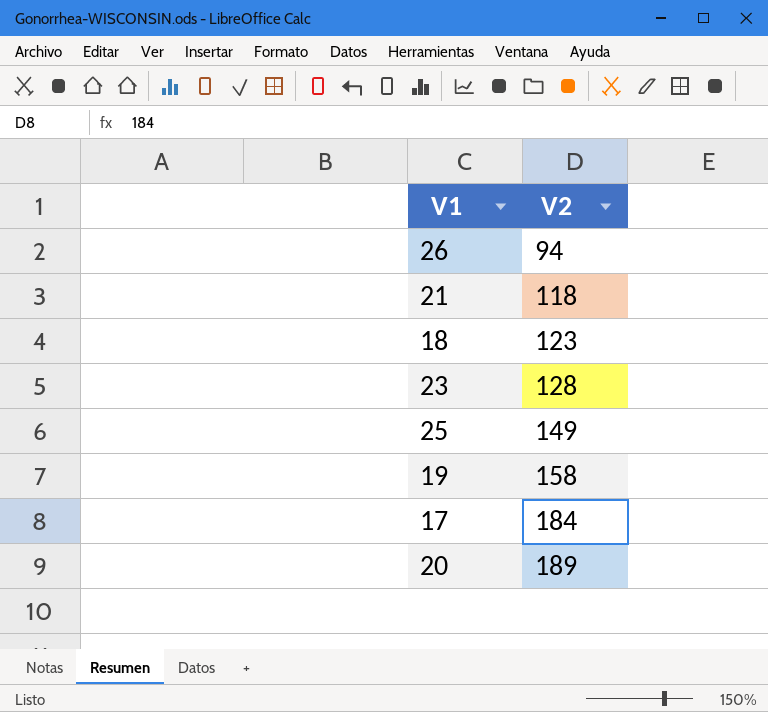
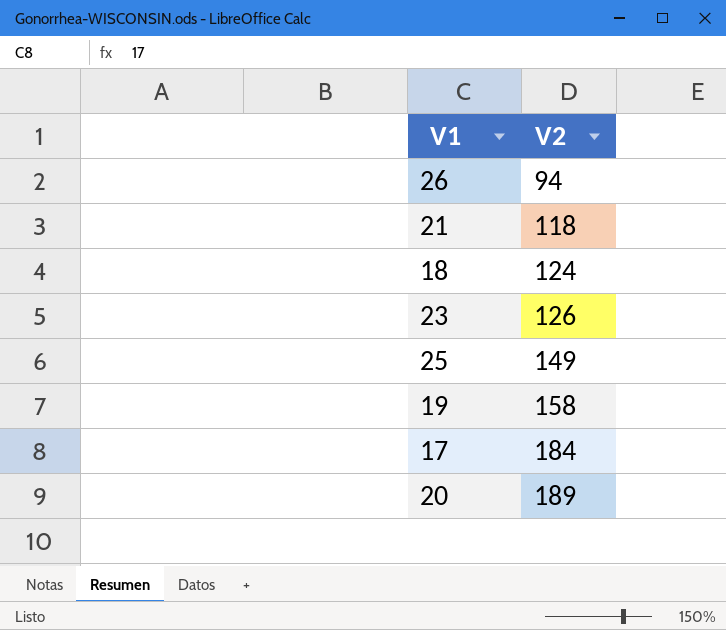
18 | V2: 123 -> 124
23 | V2: 128 -> 126

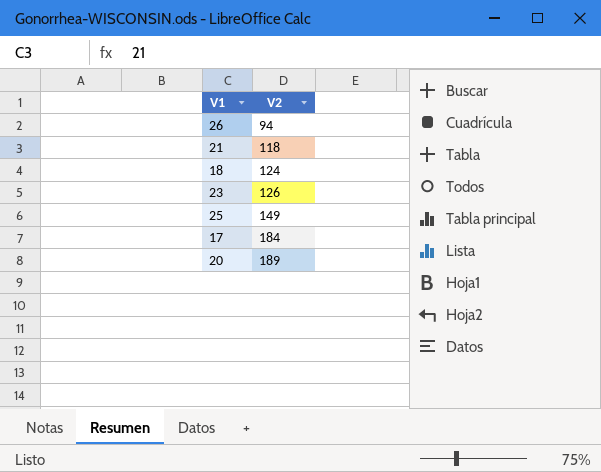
row 19: 158 -> none

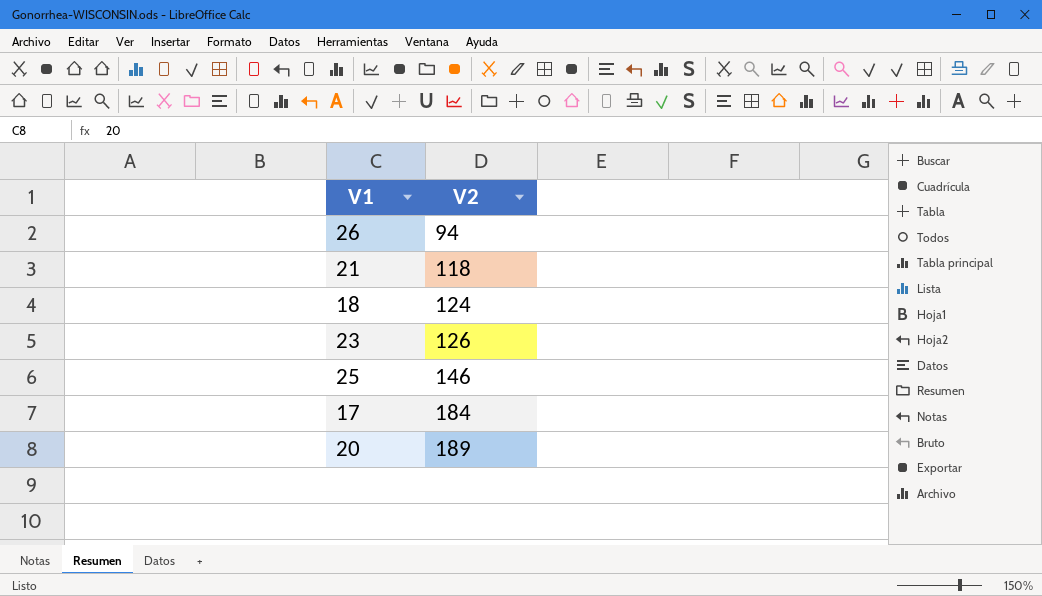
25 | V2: 149 -> 146

